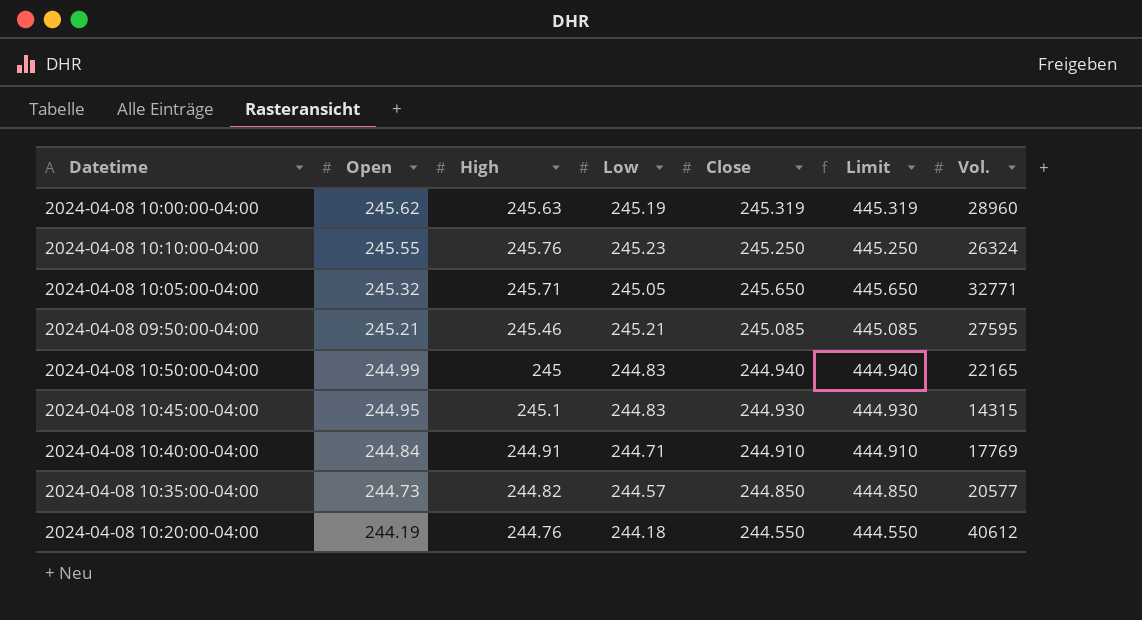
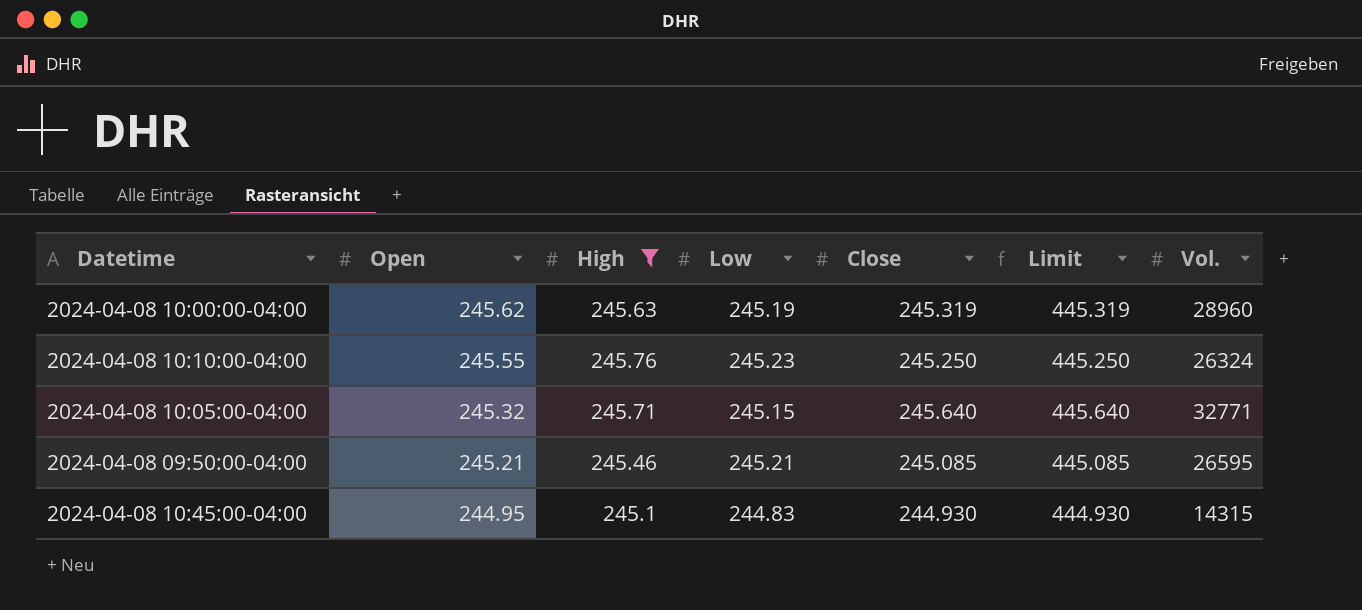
filter: none -> High >= 245.1
2024-04-08 10:05:00-04:00 | Low: 245.05 -> 245.15
2024-04-08 10:05:00-04:00 | Close: 245.650 -> 245.640
2024-04-08 10:05:00-04:00 | Limit: 445.650 -> 445.640
2024-04-08 09:50:00-04:00 | Vol.: 27595 -> 26595

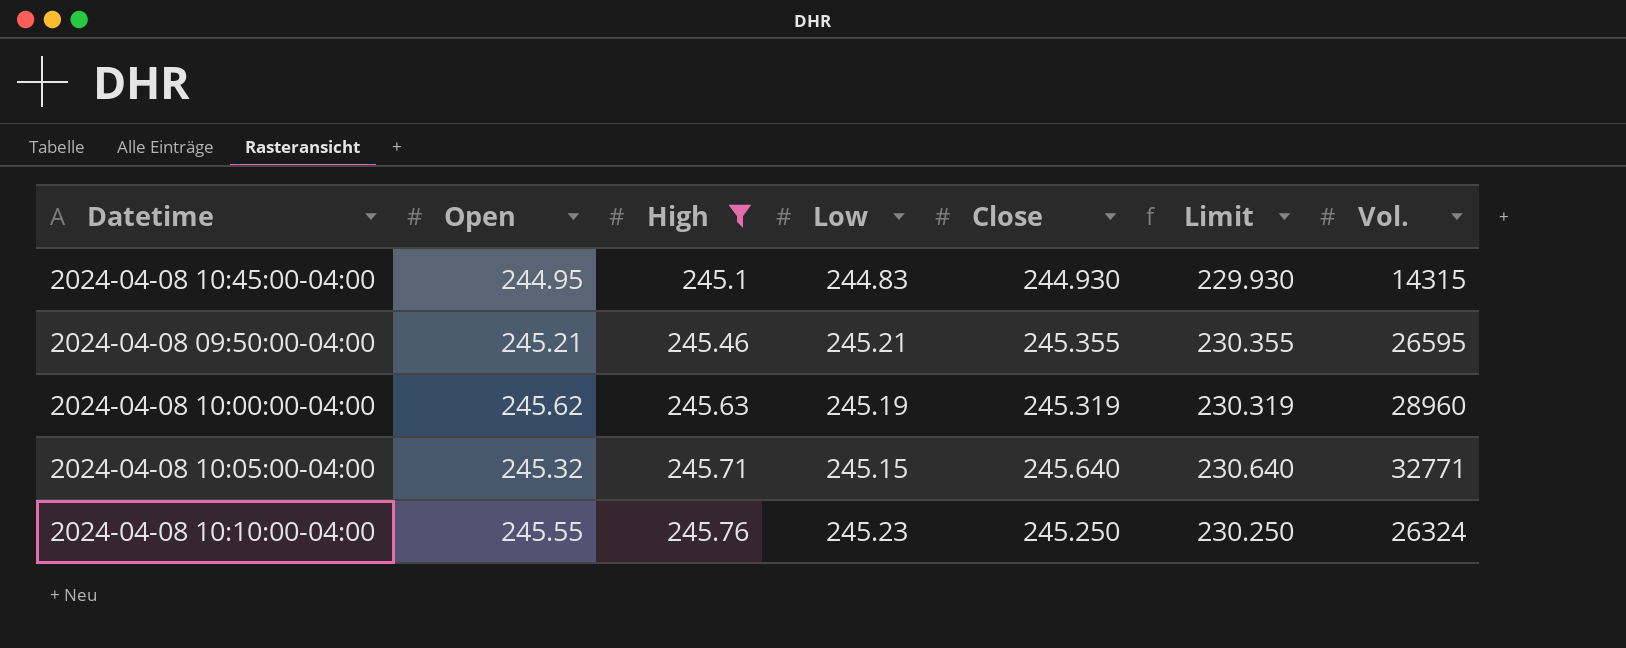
row order: Open descending -> High ascending
column Limit | formula: [Close] + 200 -> [Close] - 15
2024-04-08 09:50:00-04:00 | Close: 245.085 -> 245.355

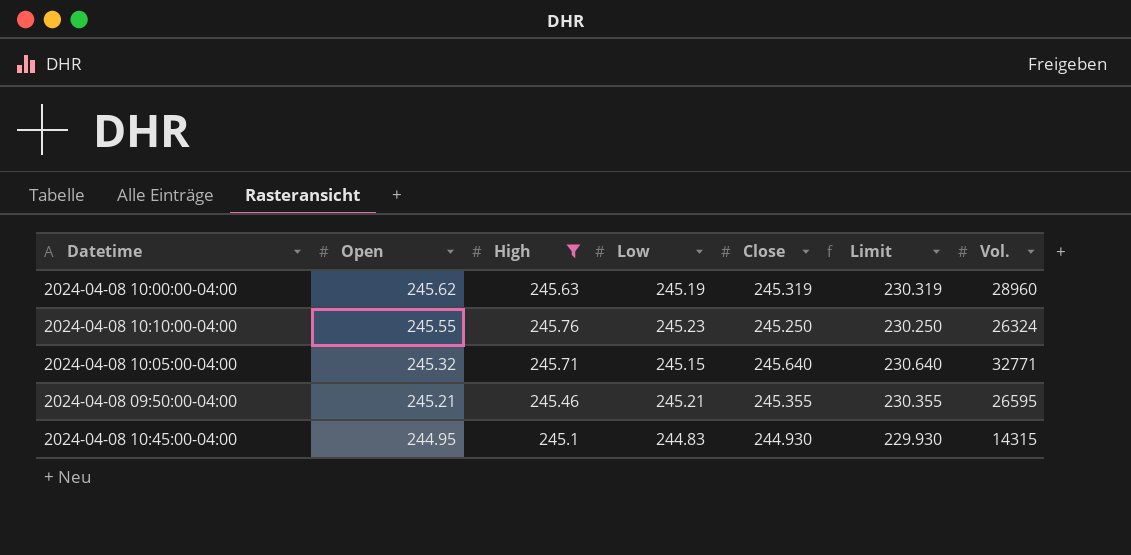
row order: High ascending -> Open descending

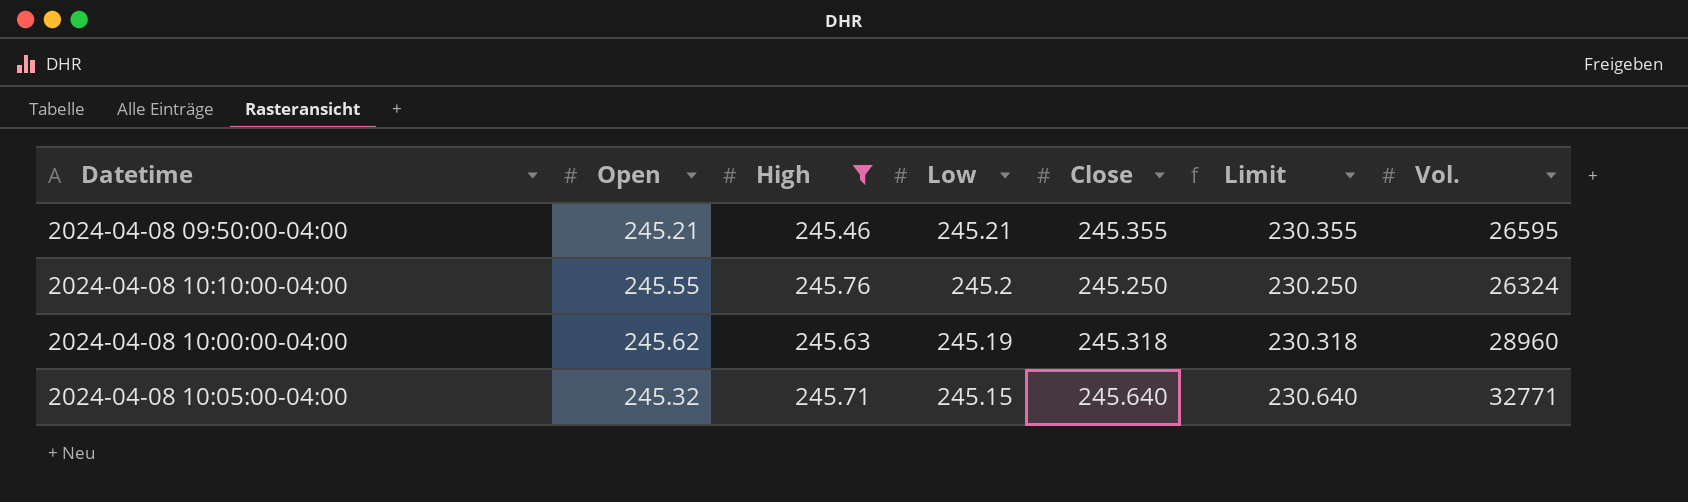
row order: Open descending -> Low descending
row 2024-04-08 10:45:00-04:00: 244.95 | 245.1 | 244.83 | 244.930 | 229.930 | 14315 -> none
2024-04-08 10:10:00-04:00 | Low: 245.23 -> 245.2
2024-04-08 10:00:00-04:00 | Close: 245.319 -> 245.318
2024-04-08 10:00:00-04:00 | Limit: 230.319 -> 230.318

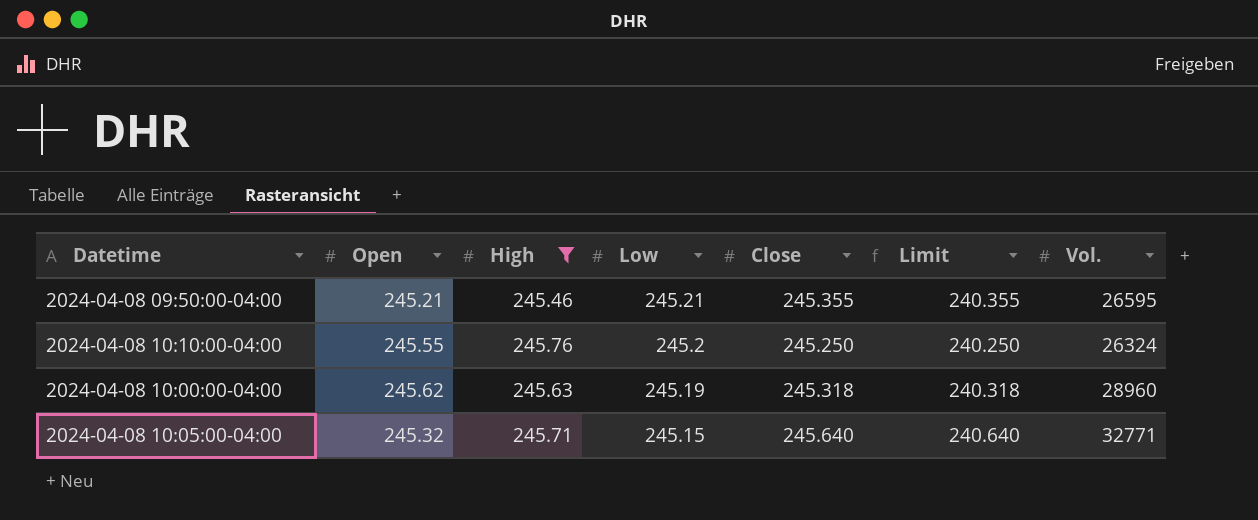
column Limit | formula: [Close] - 15 -> [Close] - 5

